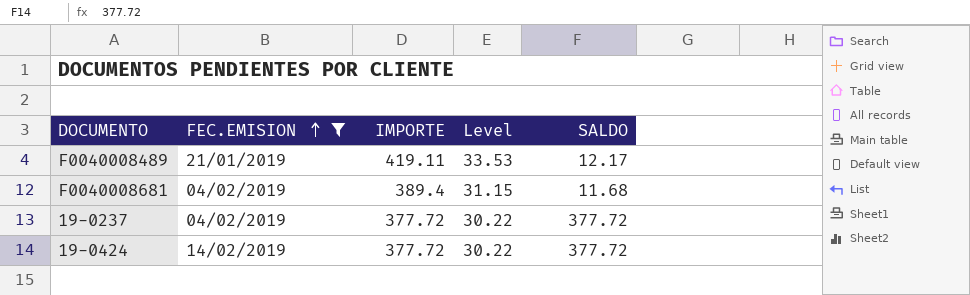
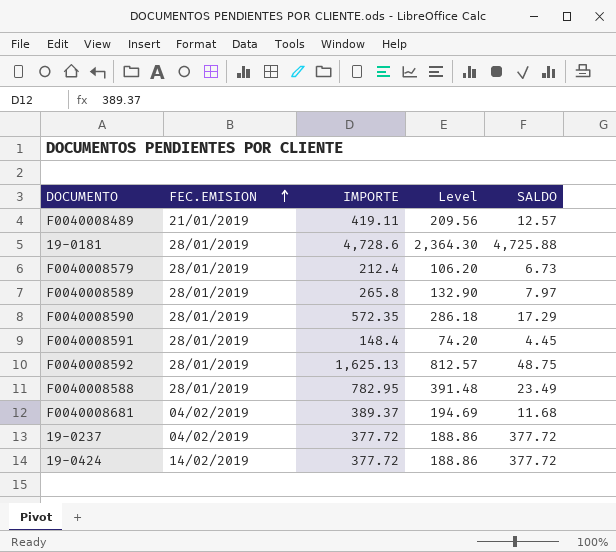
filter: FEC.EMISION != 28/01/2019 -> none
column Level | formula: [IMPORTE] * 0.08 -> [IMPORTE] * 0.5
F0040008489 | SALDO: 12.17 -> 12.57
F0040008681 | IMPORTE: 389.4 -> 389.37

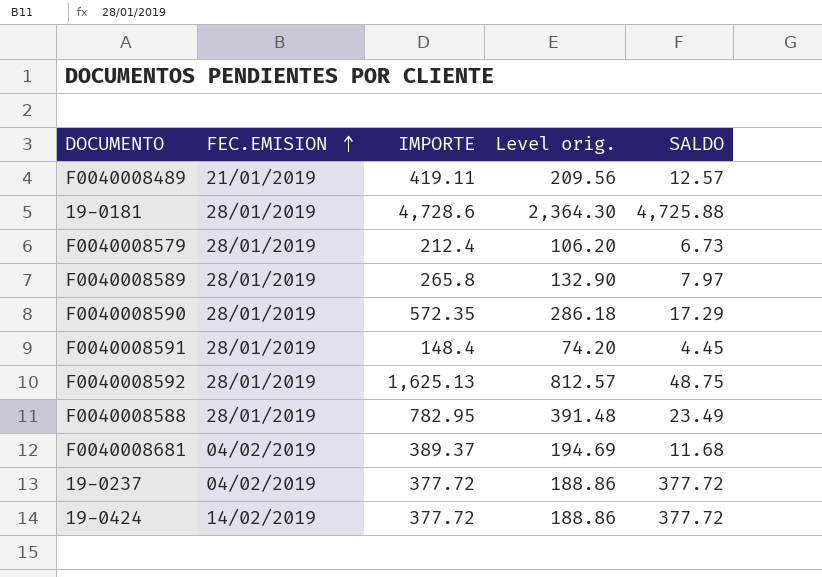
column name: Level -> Level orig.

